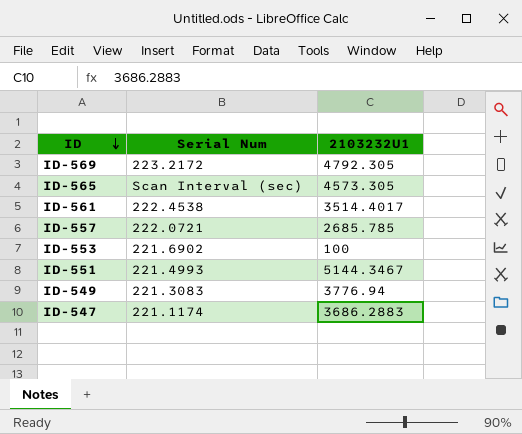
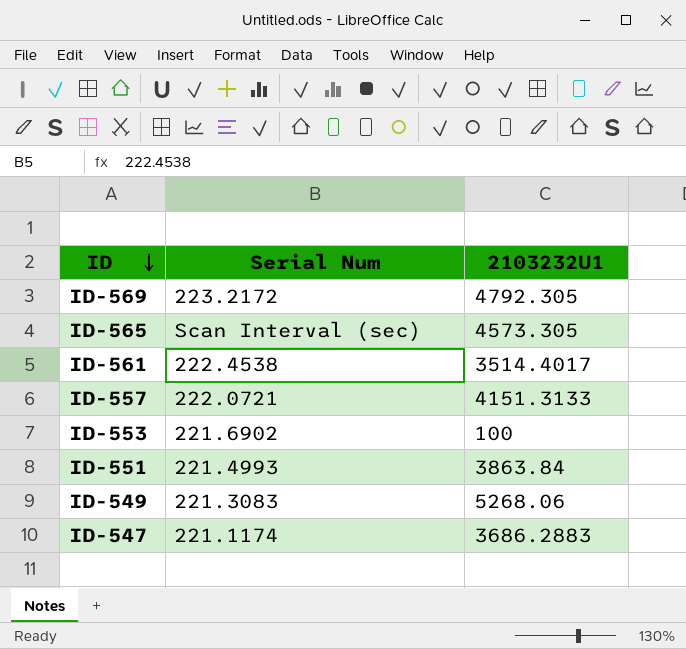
ID-557 | 2103232U1: 2685.785 -> 4151.3133
ID-551 | 2103232U1: 5144.3467 -> 3863.84
ID-549 | 2103232U1: 3776.94 -> 5268.06

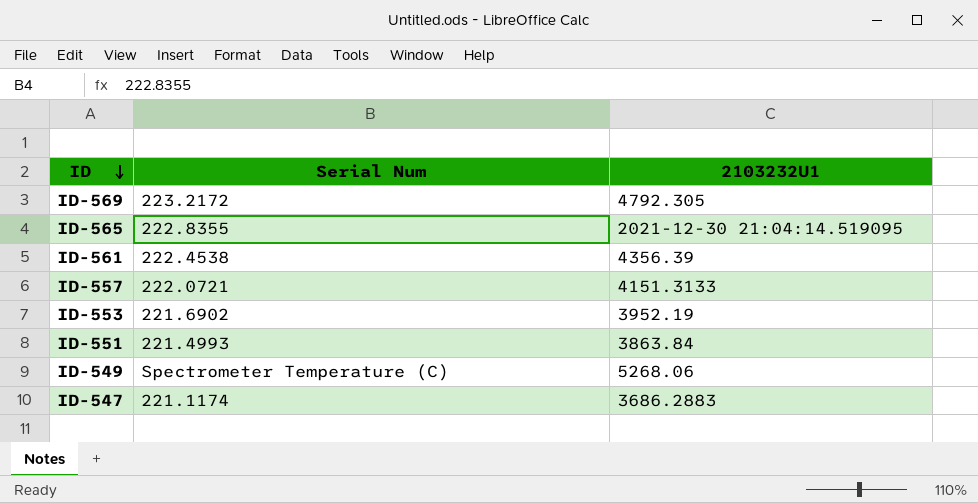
ID-565 | Serial Num: Scan Interval (sec) -> 222.8355
ID-565 | 2103232U1: 4573.305 -> 2021-12-30 21:04:14.519095
ID-561 | 2103232U1: 3514.4017 -> 4356.39
ID-553 | 2103232U1: 100 -> 3952.19
ID-549 | Serial Num: 221.3083 -> Spectrometer Temperature (C)

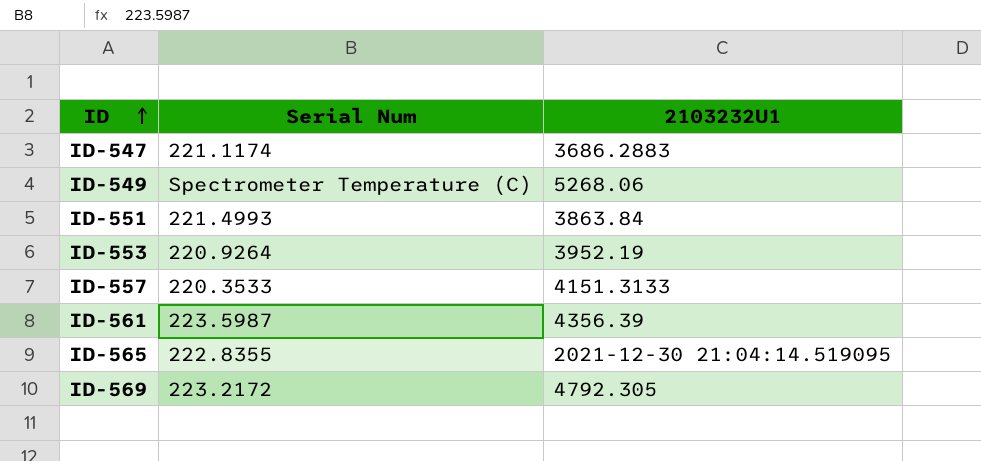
row order: ID descending -> ID ascending
ID-553 | Serial Num: 221.6902 -> 220.9264
ID-557 | Serial Num: 222.0721 -> 220.3533
ID-561 | Serial Num: 222.4538 -> 223.5987

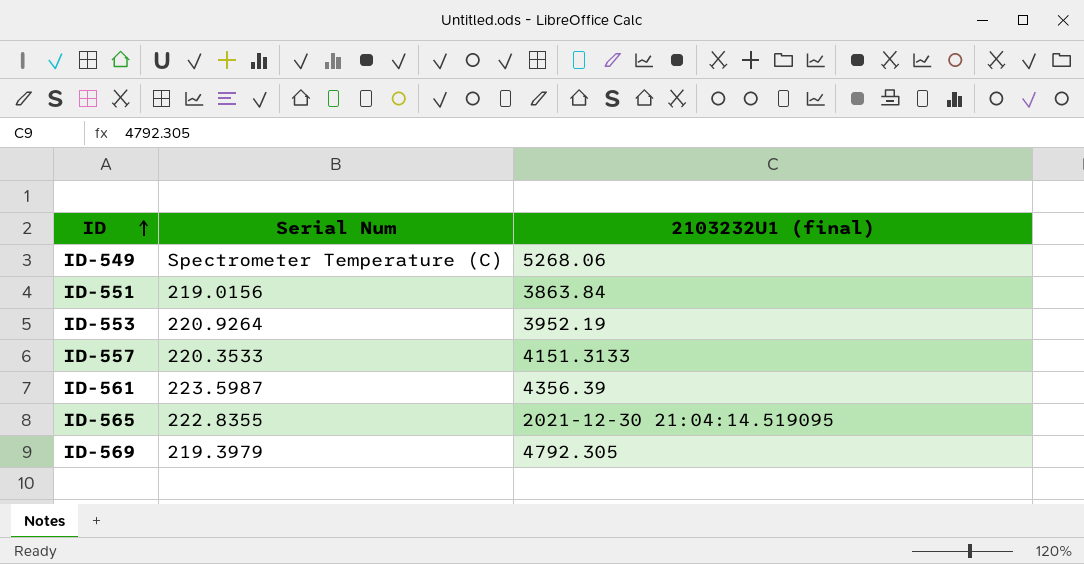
column name: 2103232U1 -> 2103232U1 (final)
row ID-547: 221.1174 | 3686.2883 -> none
ID-551 | Serial Num: 221.4993 -> 219.0156
ID-569 | Serial Num: 223.2172 -> 219.3979

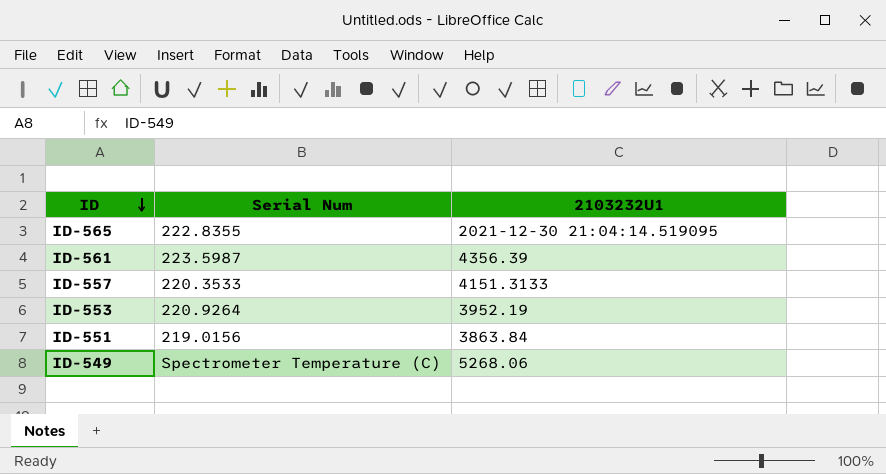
row order: ID ascending -> ID descending
column name: 2103232U1 (final) -> 2103232U1
row ID-569: 219.3979 | 4792.305 -> none

